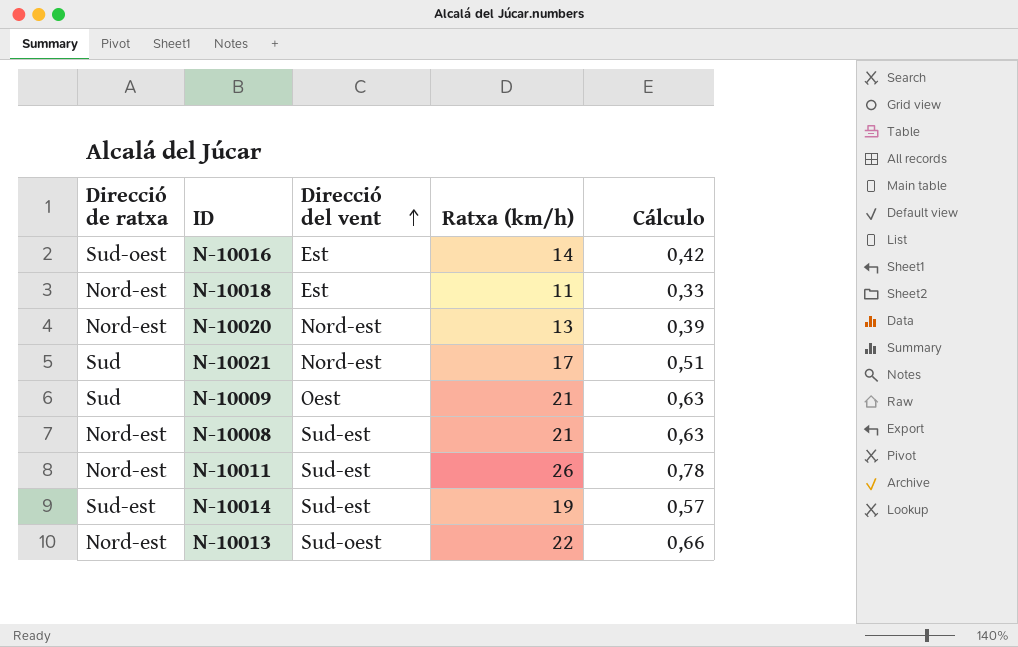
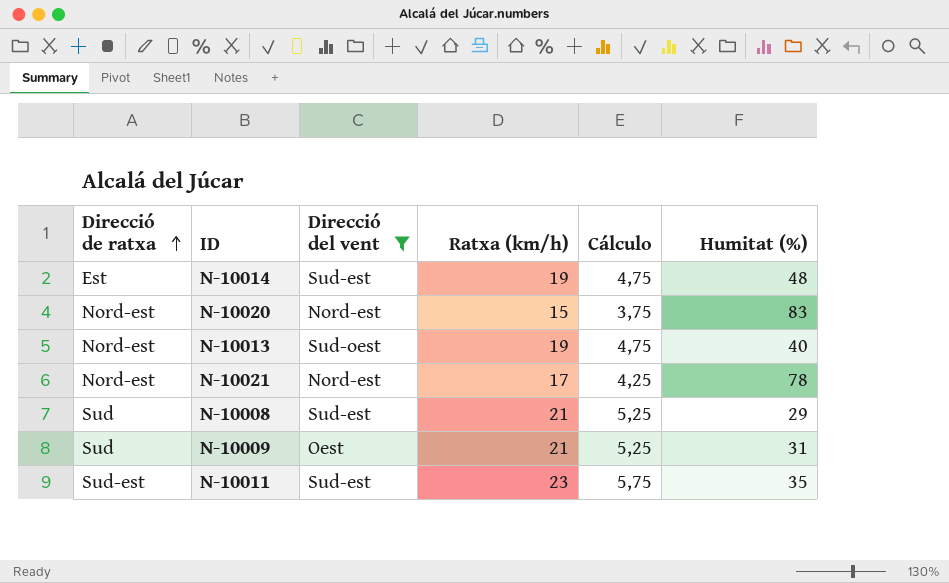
filter: none -> Direcció del vent != Est
row order: Direcció del vent ascending -> Direcció de ratxa ascending
column Cálculo | formula: [Ratxa (km/h)] * 0,03 -> [Ratxa (km/h)] * 0,25
column Humitat (%) | position: none -> 6
N-10014 | Direcció de ratxa: Sud-est -> Est
N-10020 | Ratxa (km/h): 13 -> 15
N-10013 | Ratxa (km/h): 22 -> 19
N-10021 | Direcció de ratxa: Sud -> Nord-est
N-10008 | Direcció de ratxa: Nord-est -> Sud
N-10011 | Direcció de ratxa: Nord-est -> Sud-est
N-10011 | Ratxa (km/h): 26 -> 23

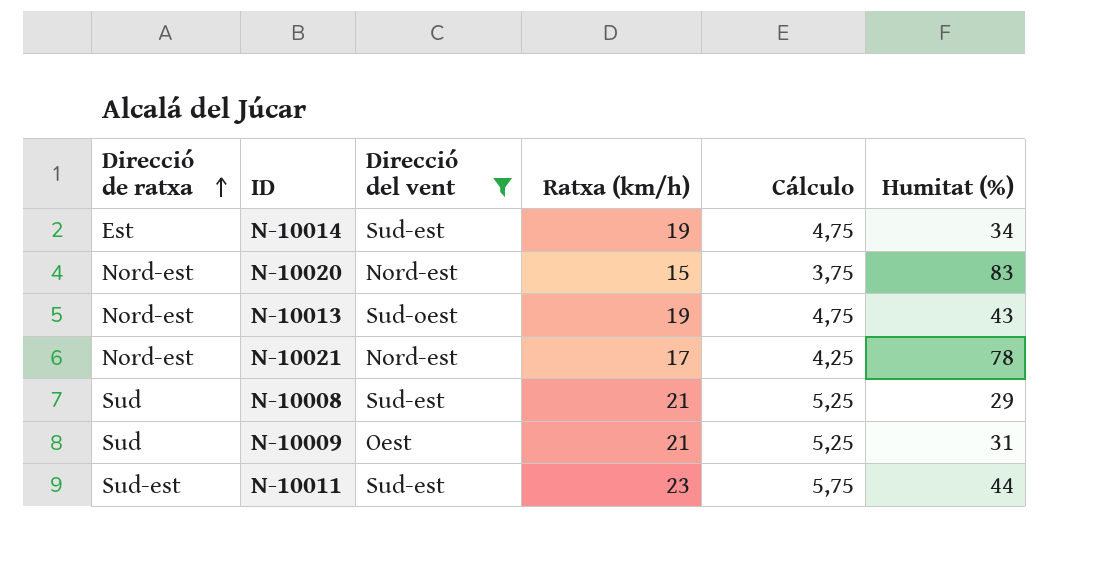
N-10014 | Humitat (%): 48 -> 34
N-10013 | Humitat (%): 40 -> 43
N-10011 | Humitat (%): 35 -> 44

